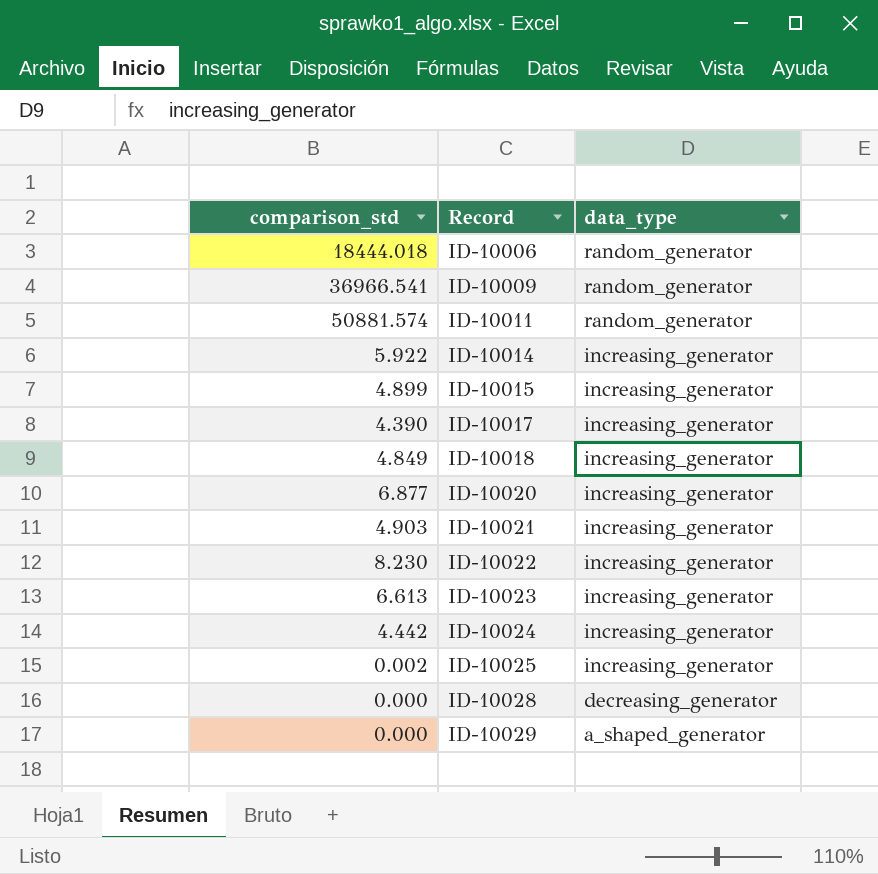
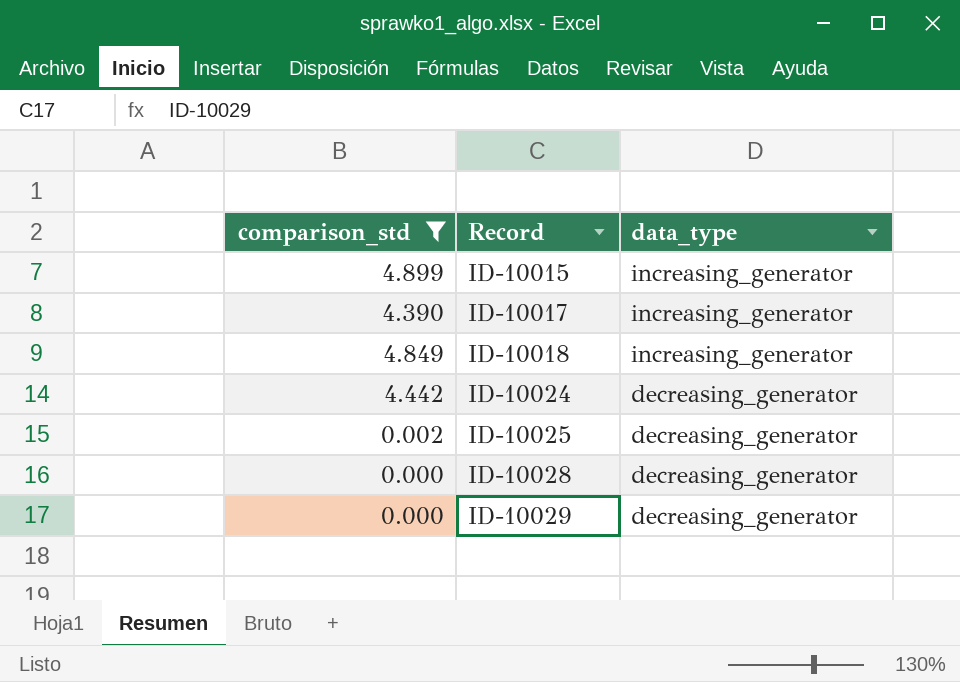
filter: none -> comparison_std <= 4.899
ID-10024 | data_type: increasing_generator -> decreasing_generator
ID-10025 | data_type: increasing_generator -> decreasing_generator
ID-10029 | data_type: a_shaped_generator -> decreasing_generator

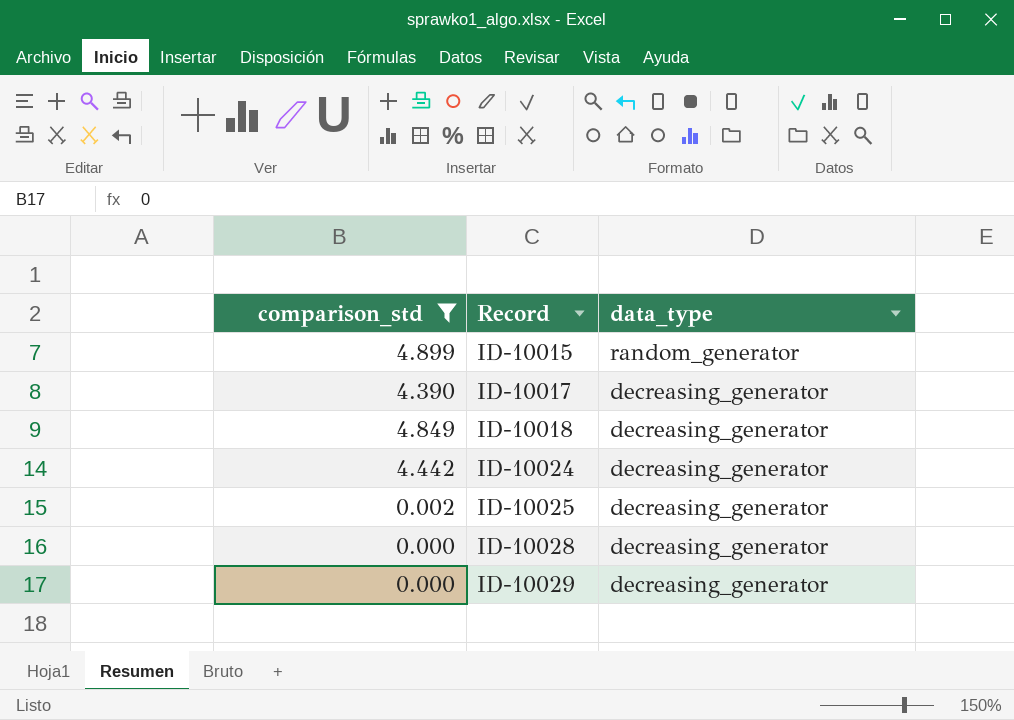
ID-10015 | data_type: increasing_generator -> random_generator
ID-10017 | data_type: increasing_generator -> decreasing_generator
ID-10018 | data_type: increasing_generator -> decreasing_generator

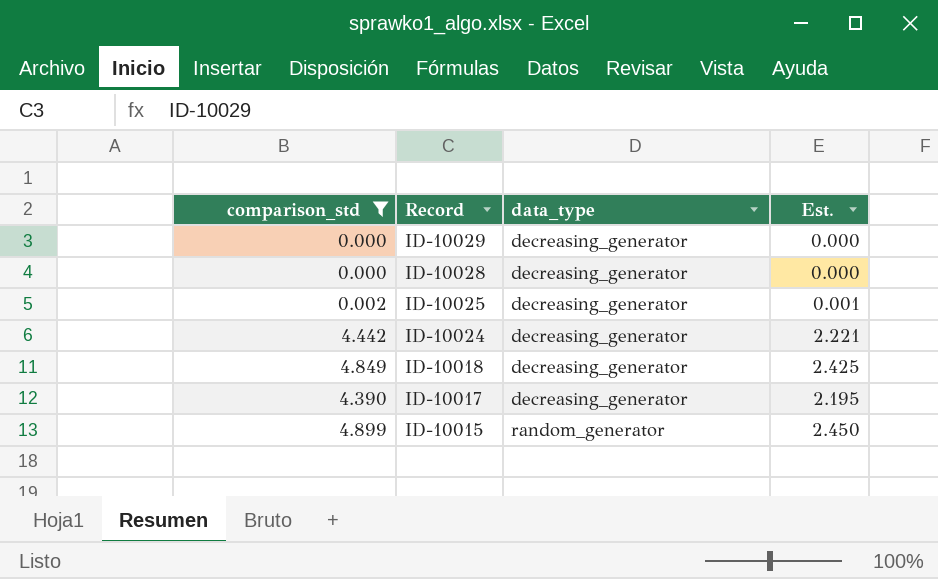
row order: Record ascending -> Record descending
column Est. | formula: none -> [comparison_std] * 0.5

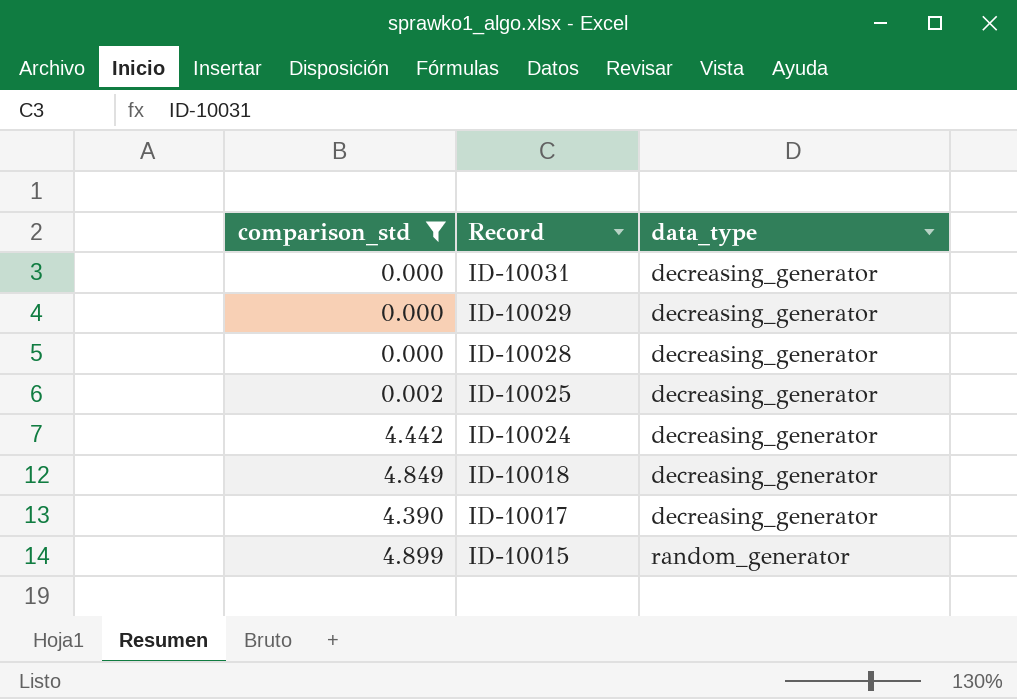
column Est. | formula: [comparison_std] * 0.5 -> none
row ID-10031: none -> 0.000 | decreasing_generator

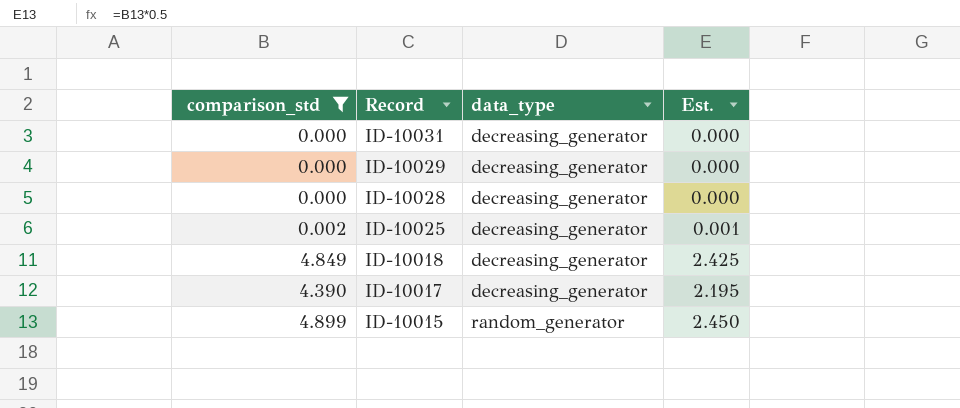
column Est. | formula: none -> [comparison_std] * 0.5
row ID-10024: 4.442 | decreasing_generator -> none

